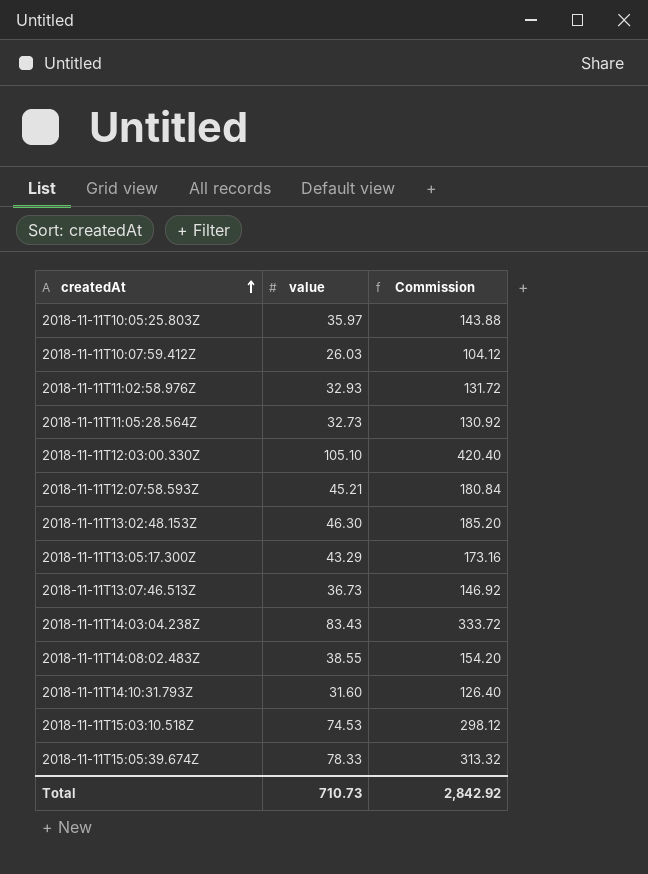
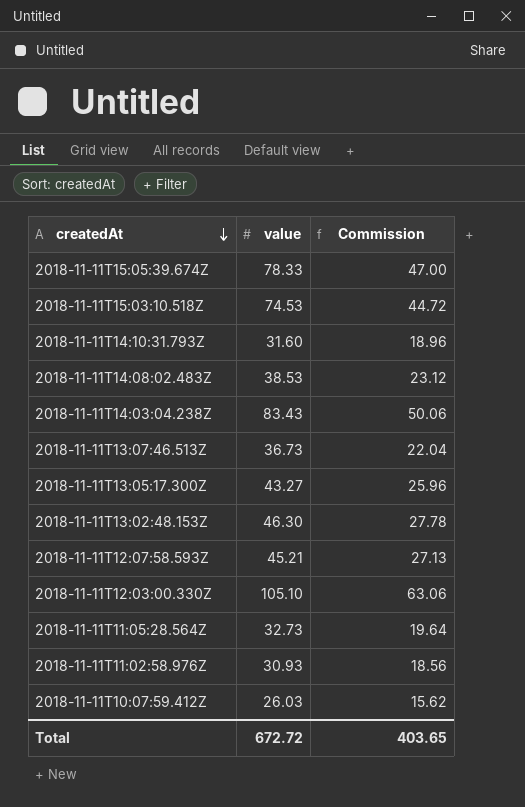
row order: createdAt ascending -> createdAt descending
column Commission | formula: [value] * 4 -> [value] * 0.6
row 2018-11-11T10:05:25.803Z: 35.97 | 143.88 -> none
2018-11-11T14:08:02.483Z | value: 38.55 -> 38.53
2018-11-11T13:05:17.300Z | value: 43.29 -> 43.27
2018-11-11T11:02:58.976Z | value: 32.93 -> 30.93
Total | value: 710.73 -> 672.72
Total | Commission: 2,842.92 -> 403.65

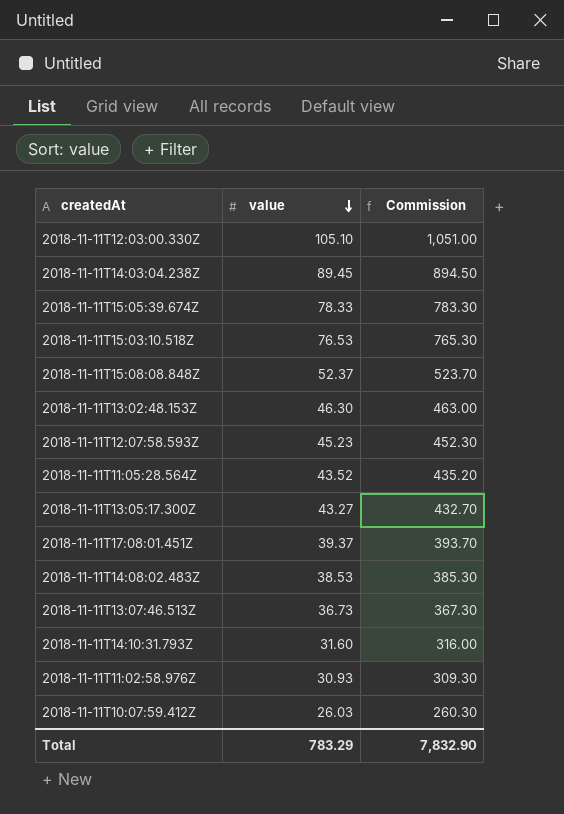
row order: createdAt descending -> value descending
column Commission | formula: [value] * 0.6 -> [value] * 10
2018-11-11T14:03:04.238Z | value: 83.43 -> 89.45
2018-11-11T15:03:10.518Z | value: 74.53 -> 76.53
row 2018-11-11T15:08:08.848Z: none -> 52.37 | 523.70
2018-11-11T12:07:58.593Z | value: 45.21 -> 45.23
2018-11-11T11:05:28.564Z | value: 32.73 -> 43.52
row 2018-11-11T17:08:01.451Z: none -> 39.37 | 393.70
Total | value: 672.72 -> 783.29
Total | Commission: 403.65 -> 7,832.90

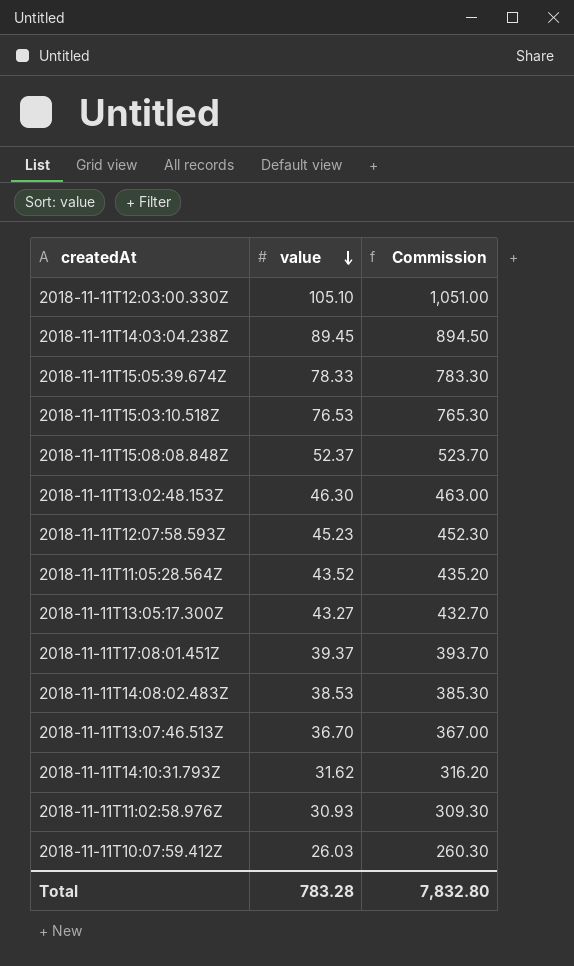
2018-11-11T13:07:46.513Z | value: 36.73 -> 36.70
2018-11-11T13:07:46.513Z | Commission: 367.30 -> 367.00
2018-11-11T14:10:31.793Z | value: 31.60 -> 31.62
2018-11-11T14:10:31.793Z | Commission: 316.00 -> 316.20
Total | value: 783.29 -> 783.28
Total | Commission: 7,832.90 -> 7,832.80

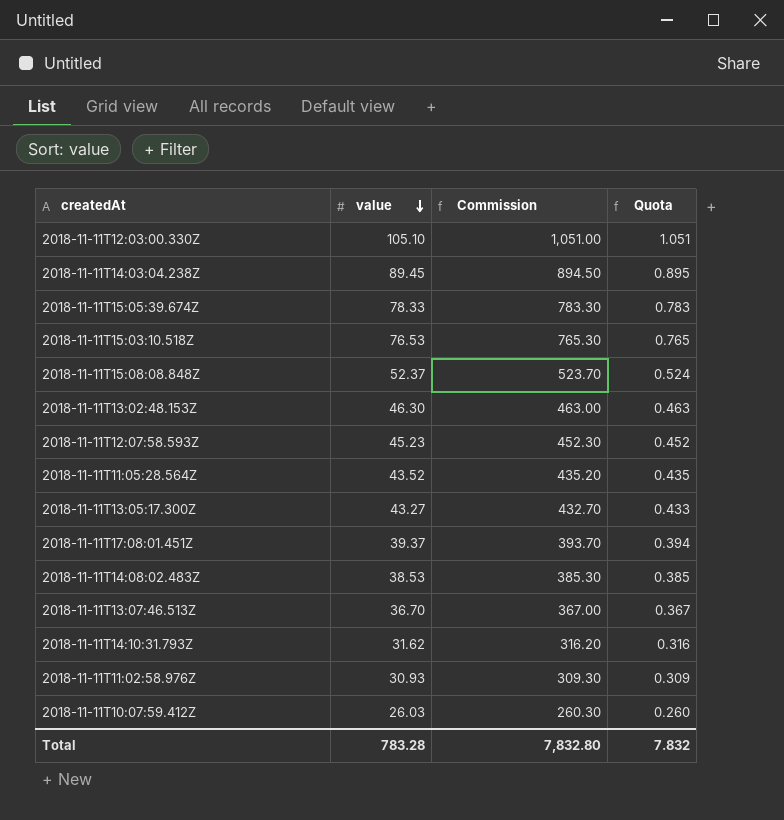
column Quota | formula: none -> [value] * 0.01

